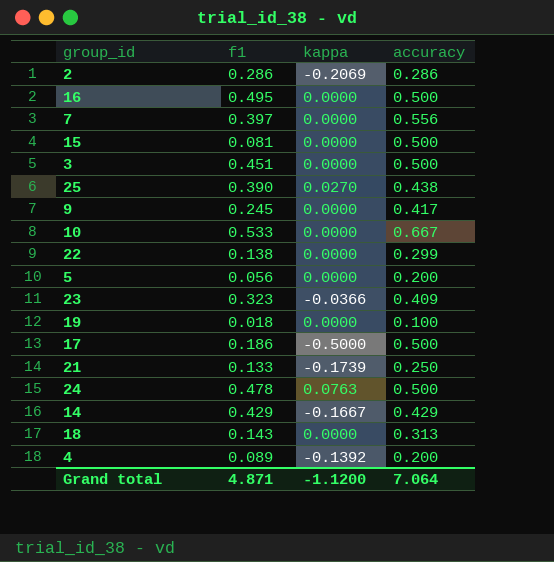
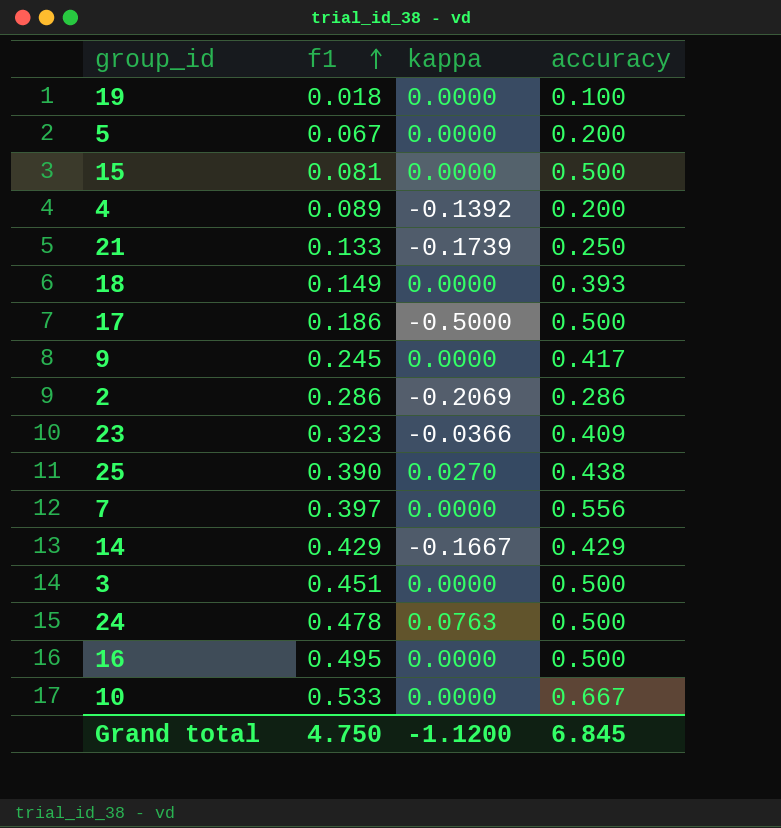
row order: none -> f1 ascending
row 22: 0.138 | 0.0000 | 0.299 -> none
5 | f1: 0.056 -> 0.067
18 | f1: 0.143 -> 0.149
18 | accuracy: 0.313 -> 0.393
Grand total | f1: 4.871 -> 4.750
Grand total | accuracy: 7.064 -> 6.845

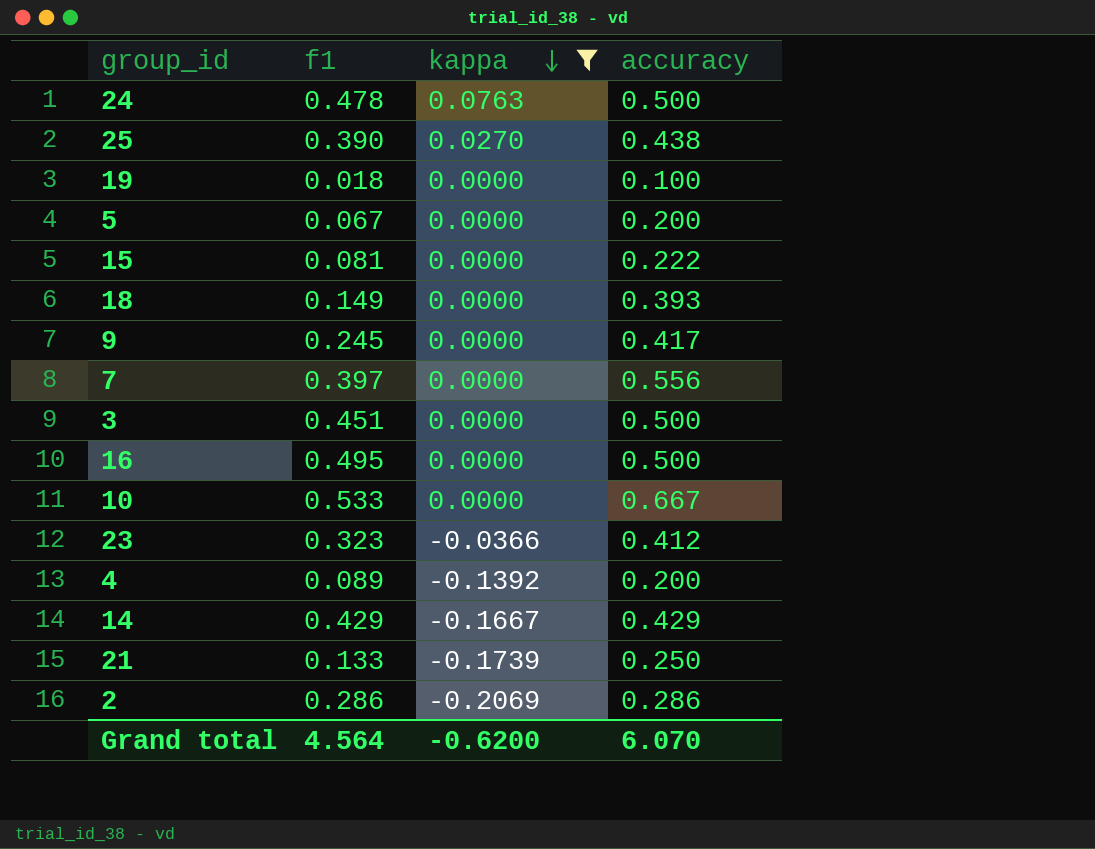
filter: none -> kappa != -0.5000
row order: f1 ascending -> kappa descending
15 | accuracy: 0.500 -> 0.222
23 | accuracy: 0.409 -> 0.412
Grand total | f1: 4.750 -> 4.564
Grand total | kappa: -1.1200 -> -0.6200
Grand total | accuracy: 6.845 -> 6.070

